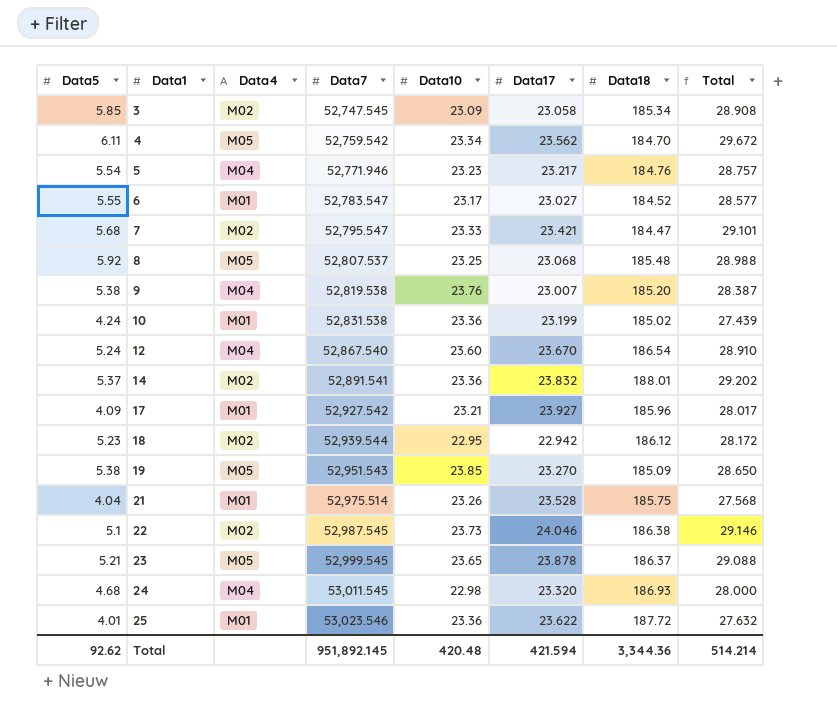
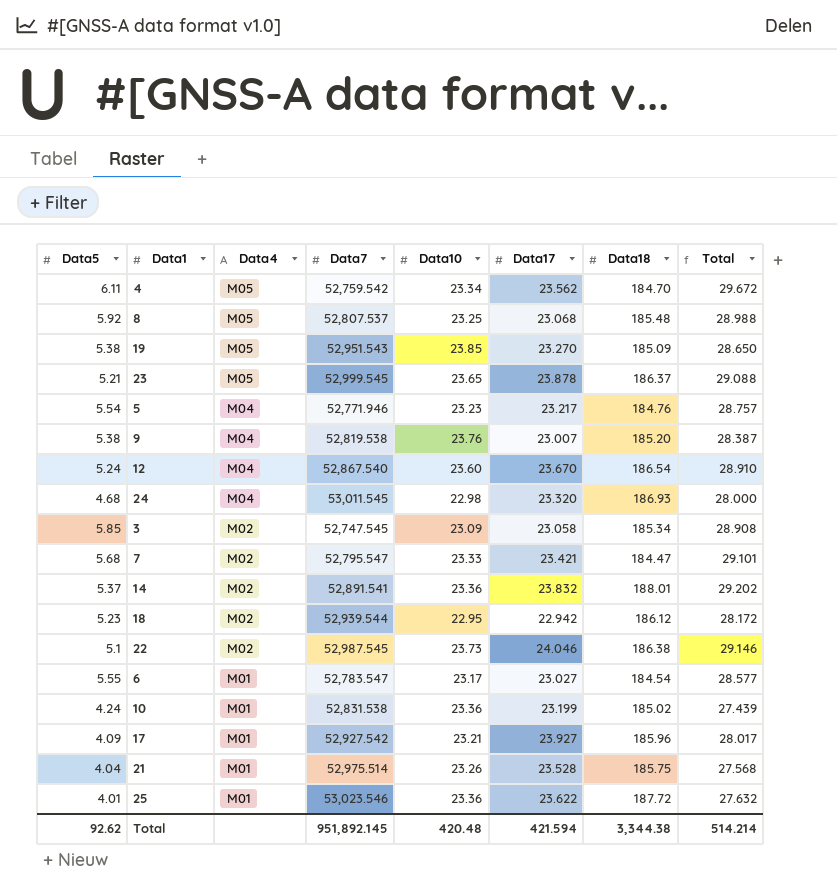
row order: Data1 ascending -> Data4 descending
6 | Data18: 184.52 -> 184.54
Total | Data18: 3,344.36 -> 3,344.38

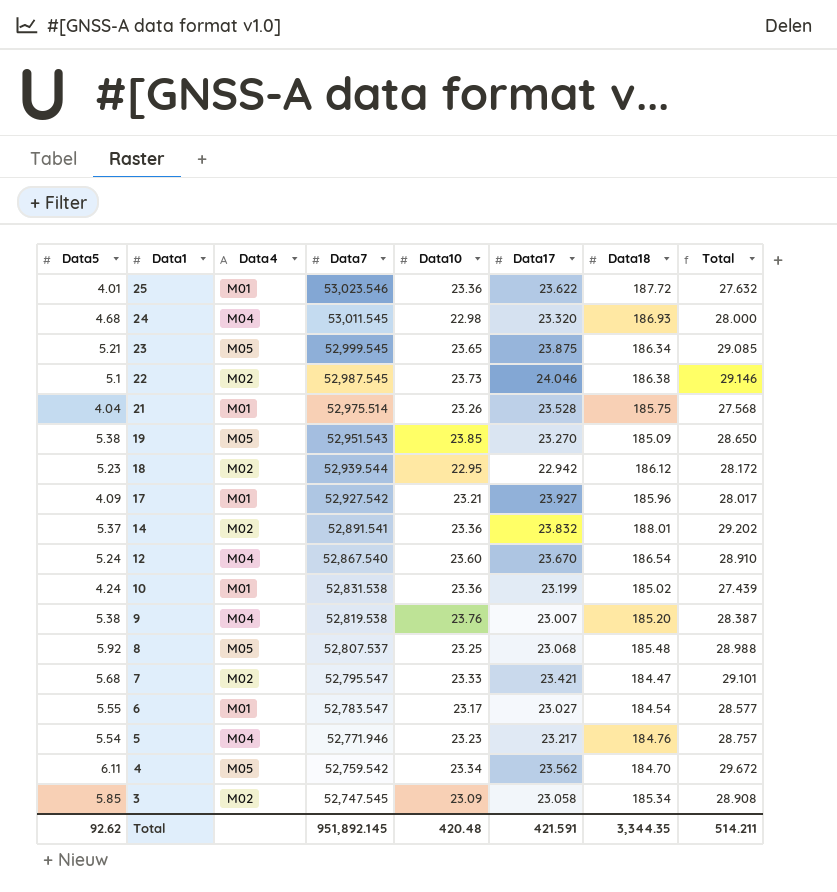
row order: Data4 descending -> Data1 descending
23 | Data17: 23.878 -> 23.875
23 | Data18: 186.37 -> 186.34
23 | Total: 29.088 -> 29.085
Total | Data17: 421.594 -> 421.591
Total | Data18: 3,344.38 -> 3,344.35
Total | Total: 514.214 -> 514.211

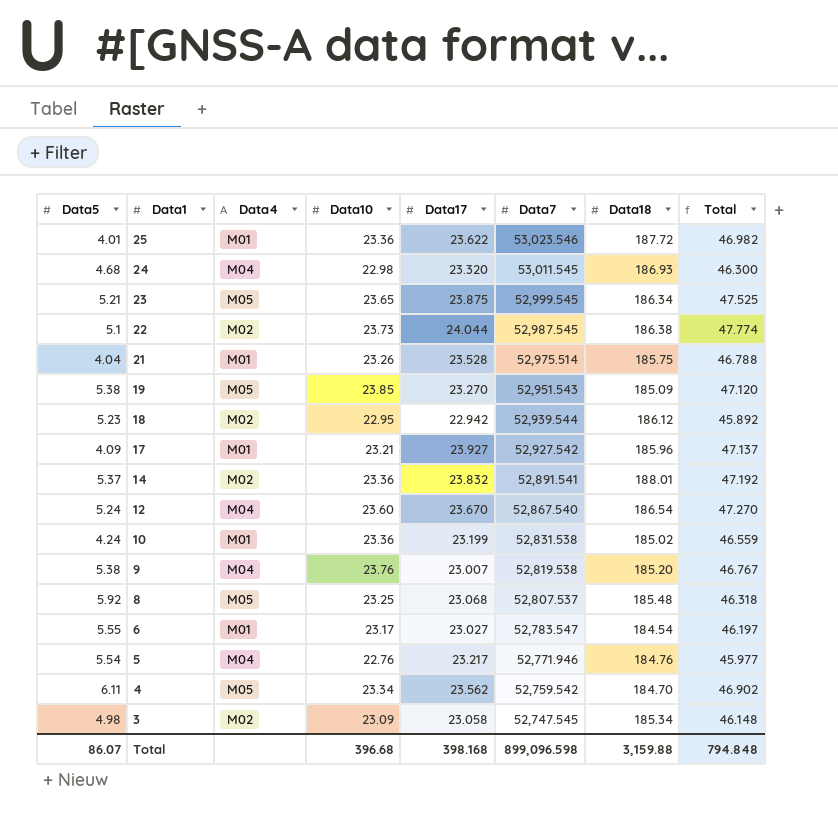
column Data7 | position: 4 -> 6
column Total | formula: [Data5] + [Data17] -> [Data10] + [Data17]
row 7: 5.68 | M02 | 52,795.547 | 23.33 | 23.421 | 184.47 | 29.101 -> none
22 | Data17: 24.046 -> 24.044
5 | Data10: 23.23 -> 22.76
3 | Data5: 5.85 -> 4.98
Total | Data5: 92.62 -> 86.07
Total | Data10: 420.48 -> 396.68
Total | Data17: 421.591 -> 398.168
Total | Data7: 951,892.145 -> 899,096.598
Total | Data18: 3,344.35 -> 3,159.88
Total | Total: 514.211 -> 794.848

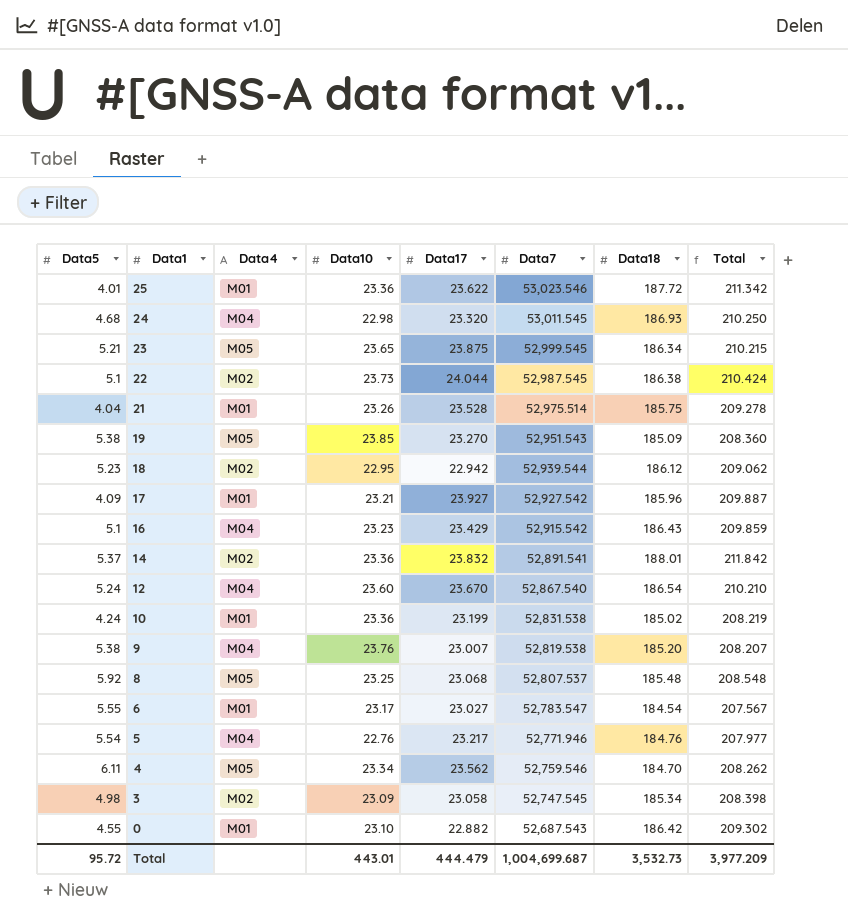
column Total | formula: [Data10] + [Data17] -> [Data17] + [Data18]
row 16: none -> 5.1 | M04 | 23.23 | 23.429 | 52,915.542 | 186.43 | 209.859
4 | Data7: 52,759.542 -> 52,759.546
row 0: none -> 4.55 | M01 | 23.10 | 22.882 | 52,687.543 | 186.42 | 209.302
Total | Data5: 86.07 -> 95.72
Total | Data10: 396.68 -> 443.01
Total | Data17: 398.168 -> 444.479
Total | Data7: 899,096.598 -> 1,004,699.687
Total | Data18: 3,159.88 -> 3,532.73
Total | Total: 794.848 -> 3,977.209

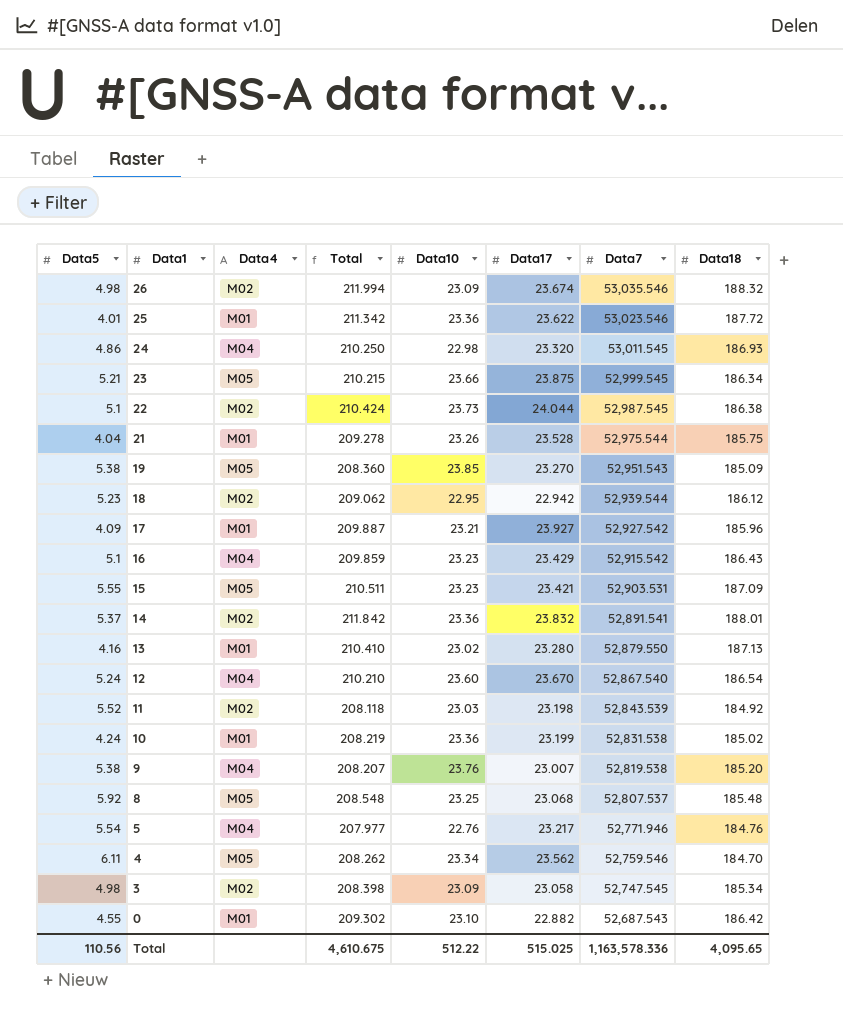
column Total | position: 8 -> 4
row 6: 5.55 | M01 | 23.17 | 23.027 | 52,783.547 | 184.54 | 207.567 -> none
row 26: none -> 4.98 | M02 | 211.994 | 23.09 | 23.674 | 53,035.546 | 188.32
24 | Data5: 4.68 -> 4.86
23 | Data10: 23.65 -> 23.66
21 | Data7: 52,975.514 -> 52,975.544
row 15: none -> 5.55 | M05 | 210.511 | 23.23 | 23.421 | 52,903.531 | 187.09
row 13: none -> 4.16 | M01 | 210.410 | 23.02 | 23.280 | 52,879.550 | 187.13
row 11: none -> 5.52 | M02 | 208.118 | 23.03 | 23.198 | 52,843.539 | 184.92
Total | Data5: 95.72 -> 110.56
Total | Total: 3,977.209 -> 4,610.675
Total | Data10: 443.01 -> 512.22
Total | Data17: 444.479 -> 515.025
Total | Data7: 1,004,699.687 -> 1,163,578.336
Total | Data18: 3,532.73 -> 4,095.65

